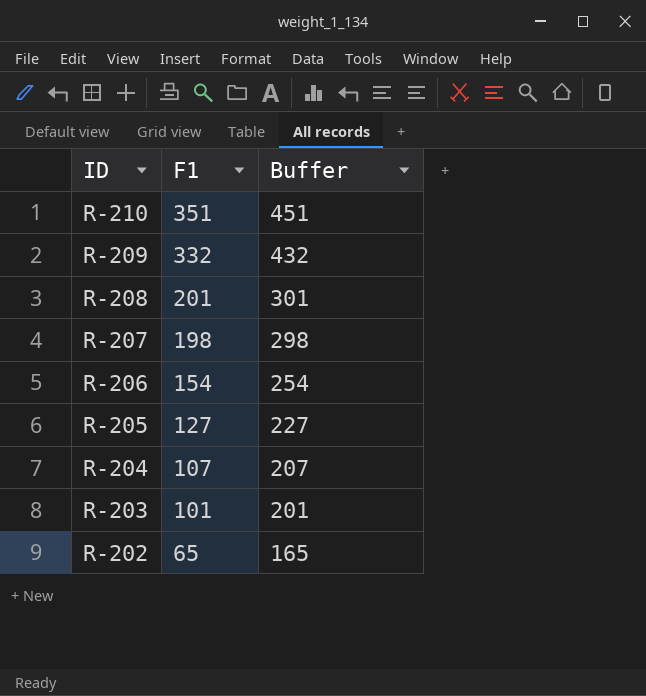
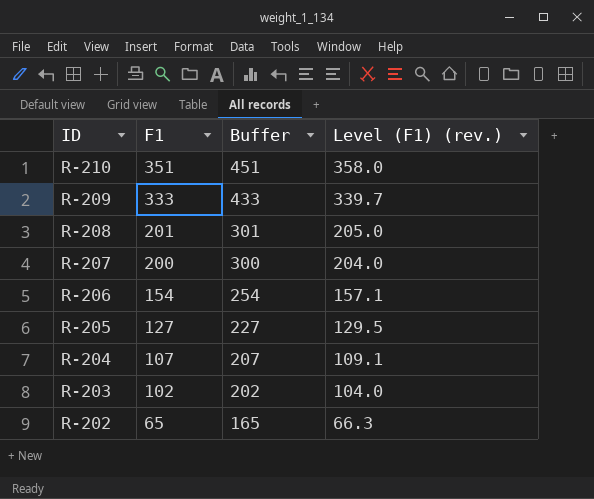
column Level (F1) (rev.) | formula: none -> [F1] * 1.02
R-209 | F1: 332 -> 333
R-209 | Buffer: 432 -> 433
R-207 | F1: 198 -> 200
R-207 | Buffer: 298 -> 300
R-203 | F1: 101 -> 102
R-203 | Buffer: 201 -> 202

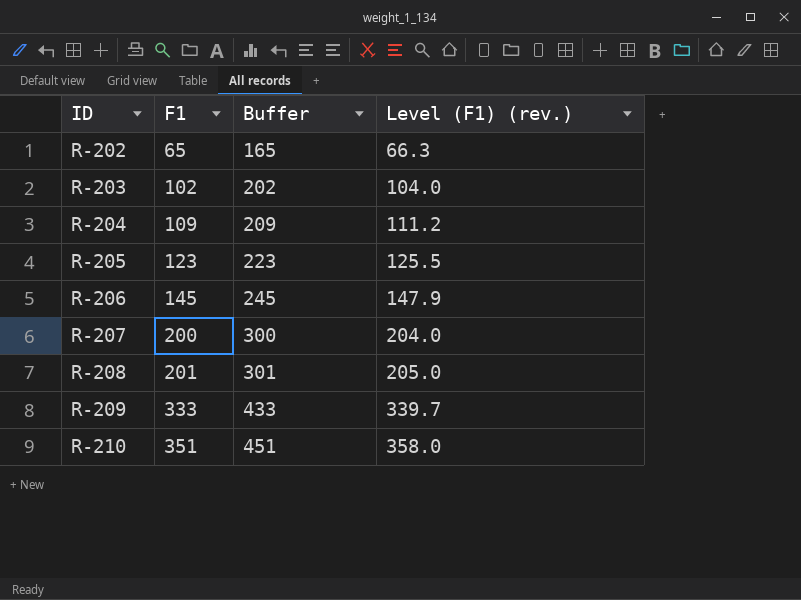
row order: ID descending -> ID ascending
R-204 | F1: 107 -> 109
R-204 | Buffer: 207 -> 209
R-204 | Level (F1) (rev.): 109.1 -> 111.2
R-205 | F1: 127 -> 123
R-205 | Buffer: 227 -> 223
R-205 | Level (F1) (rev.): 129.5 -> 125.5
R-206 | F1: 154 -> 145
R-206 | Buffer: 254 -> 245
R-206 | Level (F1) (rev.): 157.1 -> 147.9

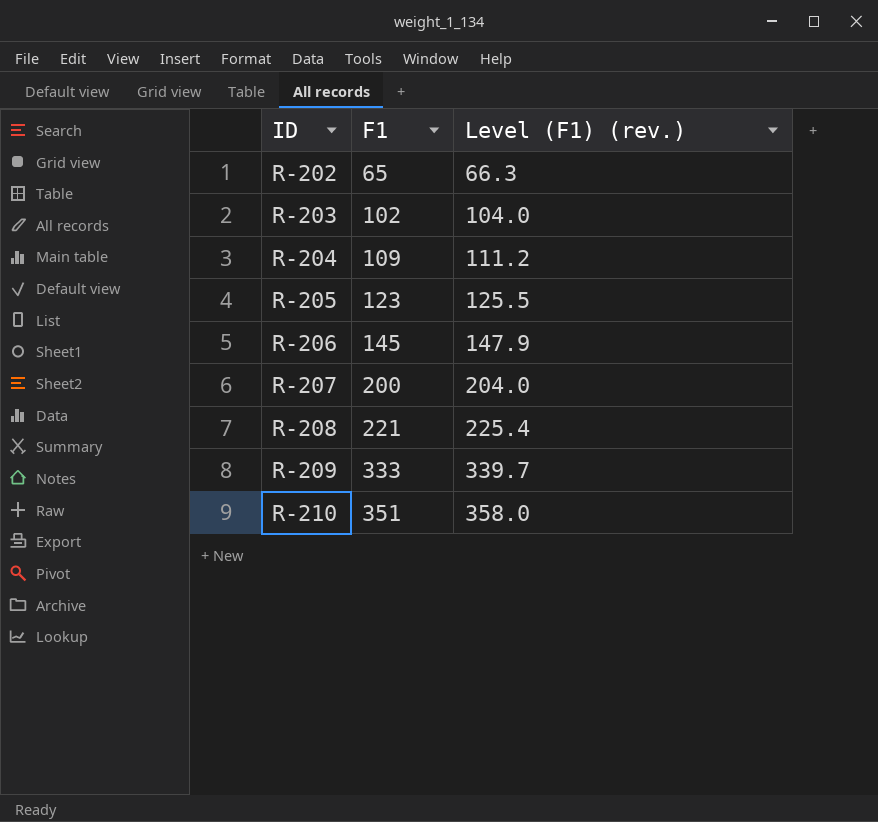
column Buffer | formula: [F1] + 100 -> none
R-208 | F1: 201 -> 221
R-208 | Level (F1) (rev.): 205.0 -> 225.4

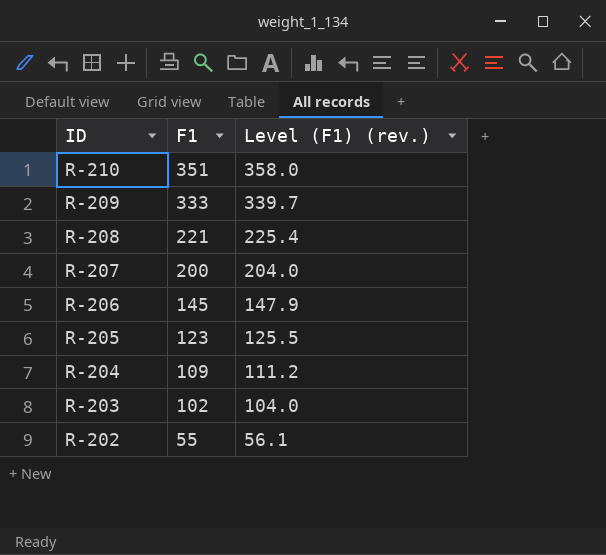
row order: ID ascending -> ID descending
R-202 | F1: 65 -> 55
R-202 | Level (F1) (rev.): 66.3 -> 56.1

